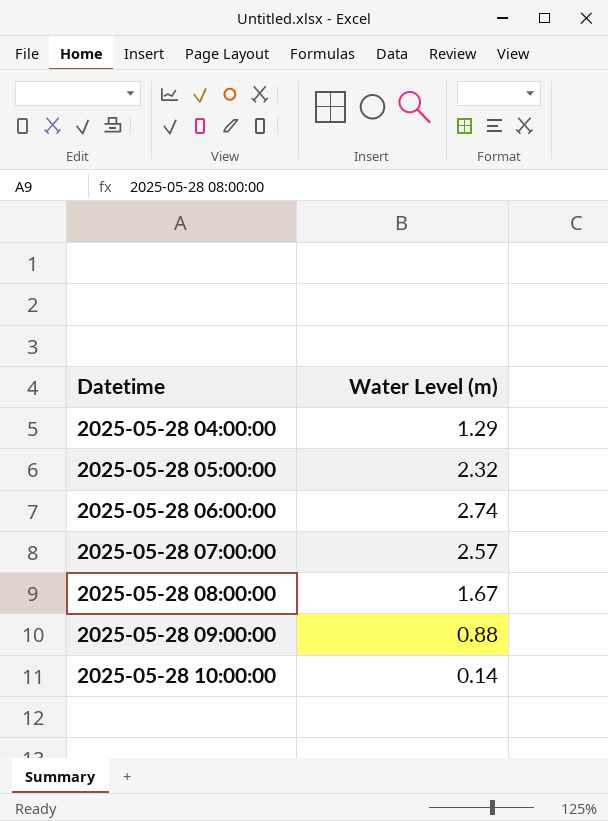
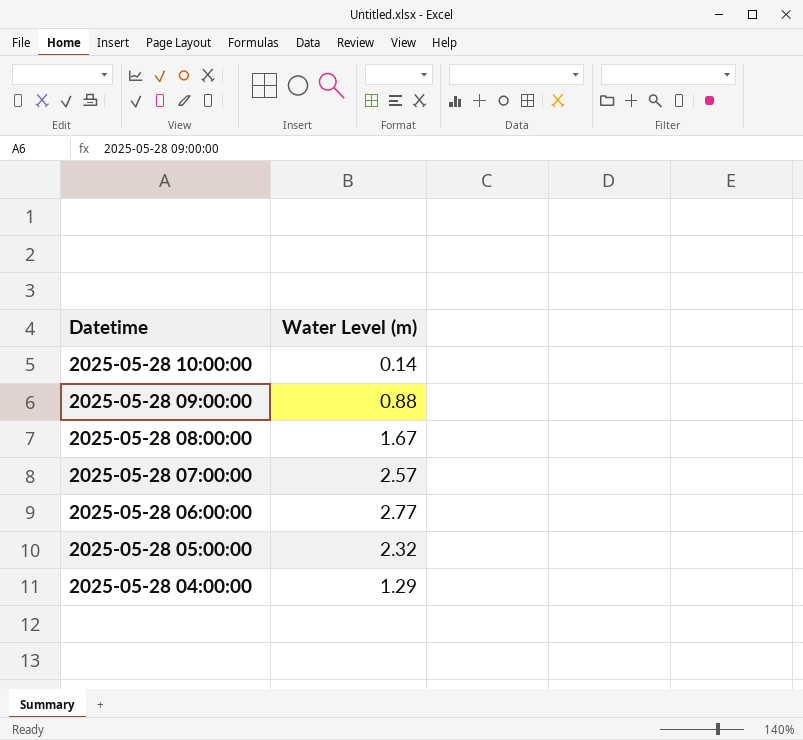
row order: Datetime ascending -> Datetime descending
2025-05-28 06:00:00 | Water Level (m): 2.74 -> 2.77

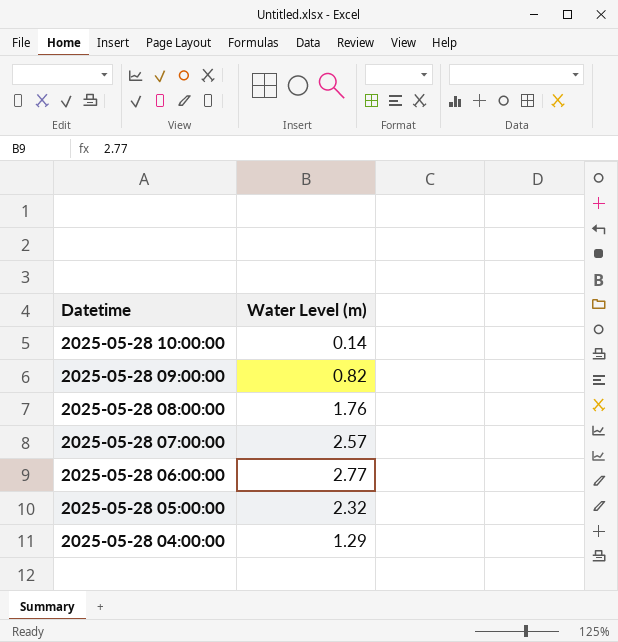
2025-05-28 09:00:00 | Water Level (m): 0.88 -> 0.82
2025-05-28 08:00:00 | Water Level (m): 1.67 -> 1.76

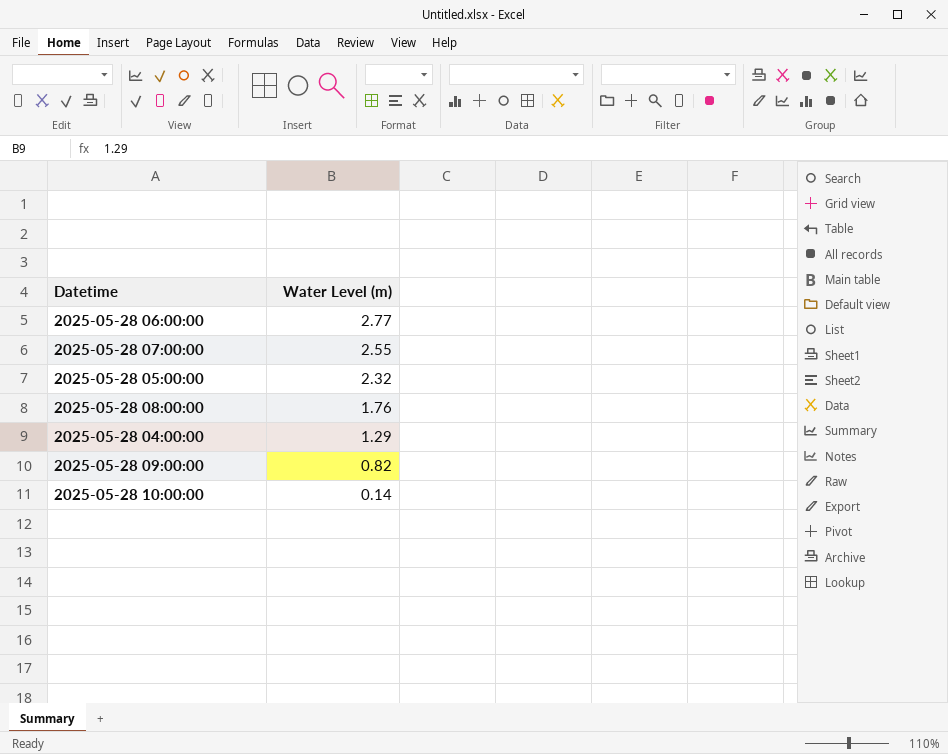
row order: Datetime descending -> Water Level (m) descending
2025-05-28 07:00:00 | Water Level (m): 2.57 -> 2.55

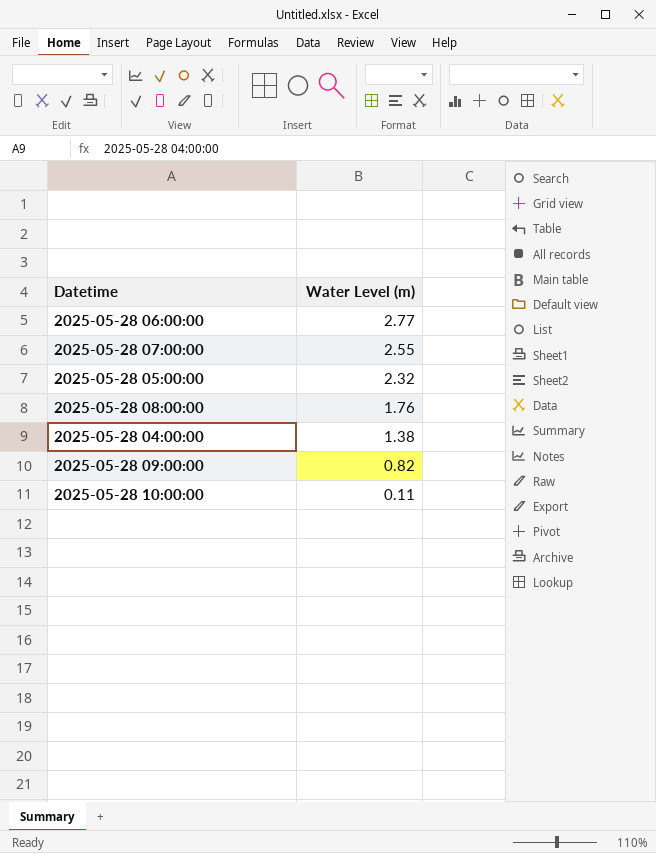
2025-05-28 04:00:00 | Water Level (m): 1.29 -> 1.38
2025-05-28 10:00:00 | Water Level (m): 0.14 -> 0.11

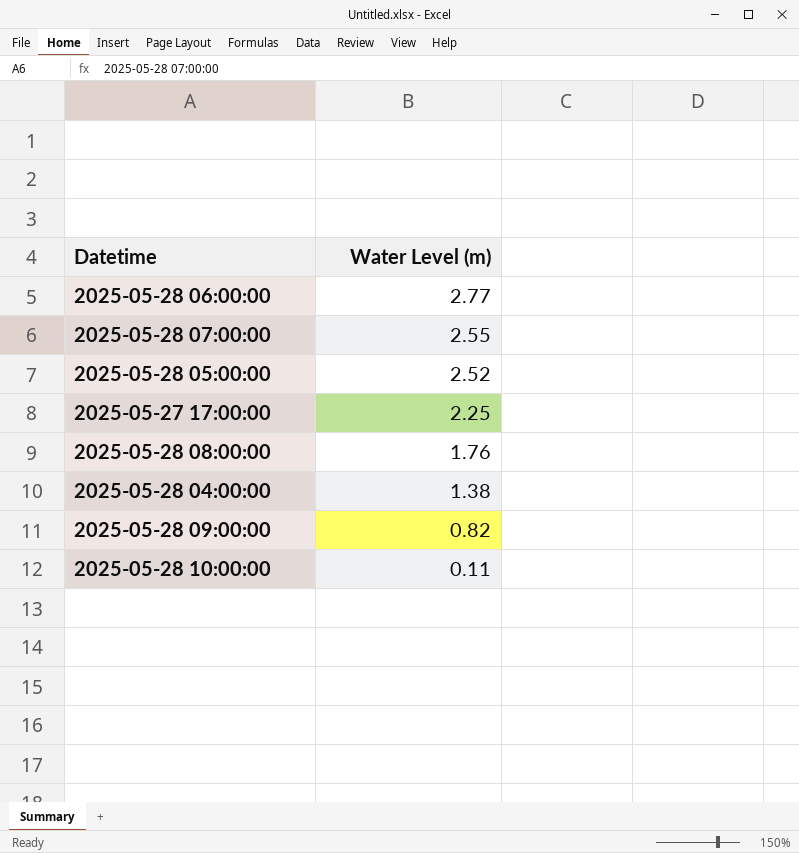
2025-05-28 05:00:00 | Water Level (m): 2.32 -> 2.52
row 2025-05-27 17:00:00: none -> 2.25

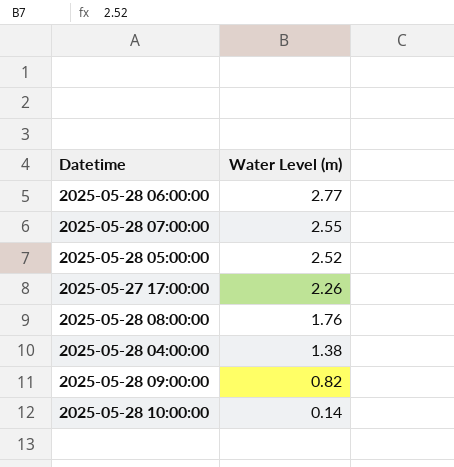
2025-05-27 17:00:00 | Water Level (m): 2.25 -> 2.26
2025-05-28 10:00:00 | Water Level (m): 0.11 -> 0.14

